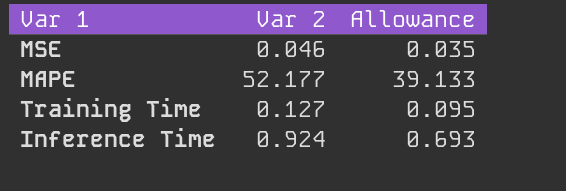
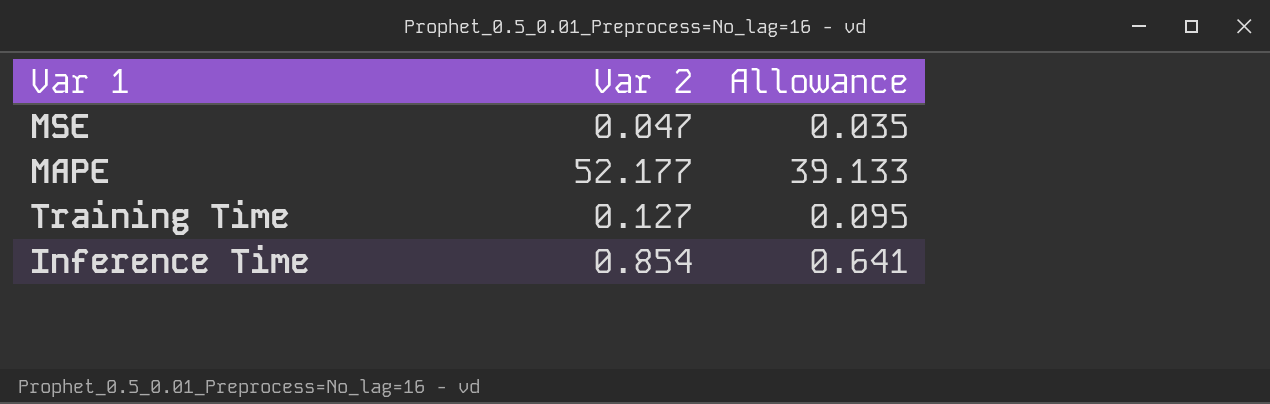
MSE | Var 2: 0.046 -> 0.047
Inference Time | Var 2: 0.924 -> 0.854
Inference Time | Allowance: 0.693 -> 0.641

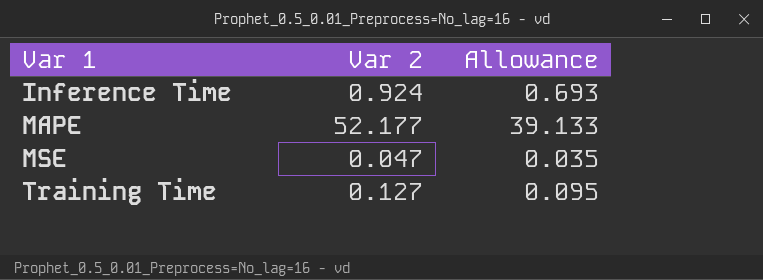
row order: none -> Var 1 ascending
Inference Time | Var 2: 0.854 -> 0.924
Inference Time | Allowance: 0.641 -> 0.693

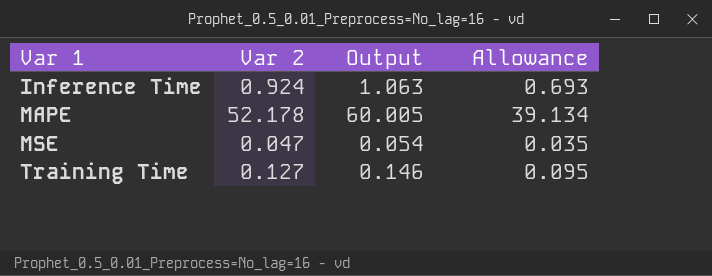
column Output | formula: none -> [Var 2] * 1.15
MAPE | Var 2: 52.177 -> 52.178
MAPE | Allowance: 39.133 -> 39.134

